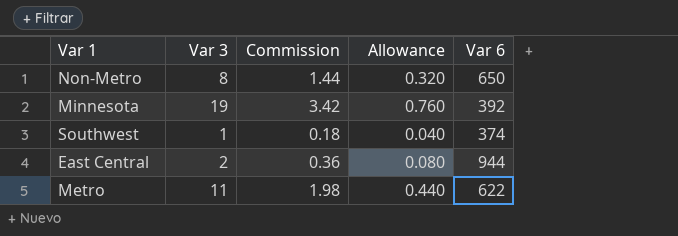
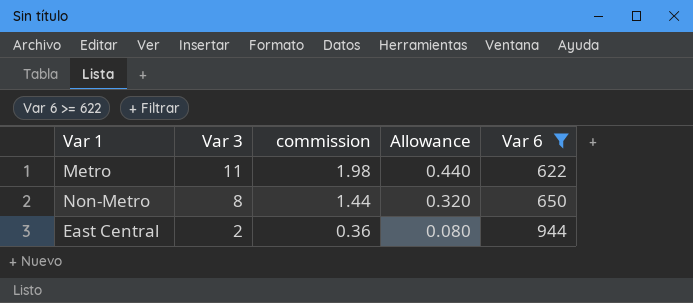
filter: none -> Var 6 >= 622
row order: none -> Var 3 descending
column name: Commission -> commission

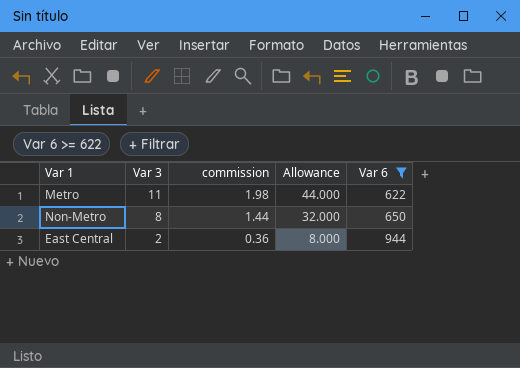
column Allowance | formula: [Var 3] * 0.04 -> [Var 3] * 4

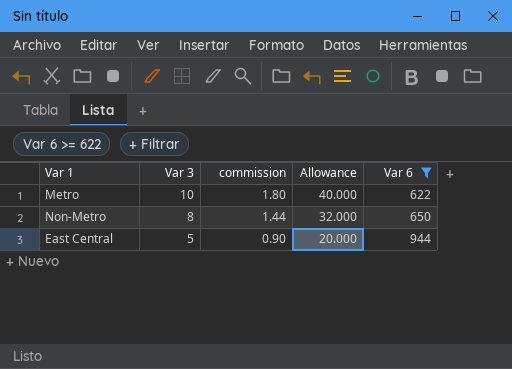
Metro | Var 3: 11 -> 10
Metro | commission: 1.98 -> 1.80
Metro | Allowance: 44.000 -> 40.000
East Central | Var 3: 2 -> 5
East Central | commission: 0.36 -> 0.90
East Central | Allowance: 8.000 -> 20.000

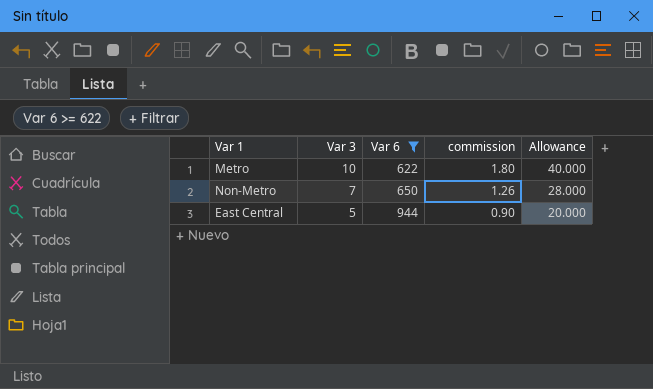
column Var 6 | position: 5 -> 3
Non-Metro | Var 3: 8 -> 7
Non-Metro | commission: 1.44 -> 1.26
Non-Metro | Allowance: 32.000 -> 28.000

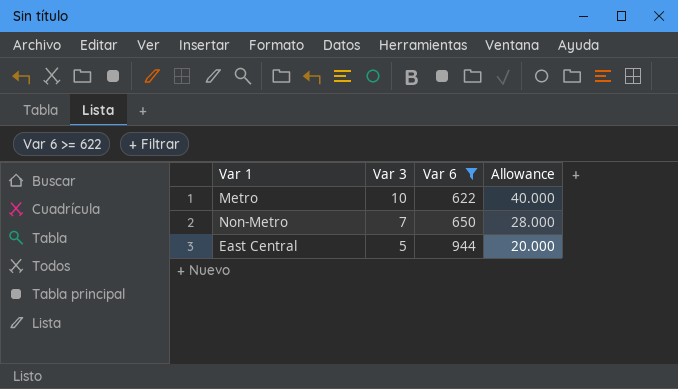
column commission | formula: [Var 3] * 0.18 -> none

